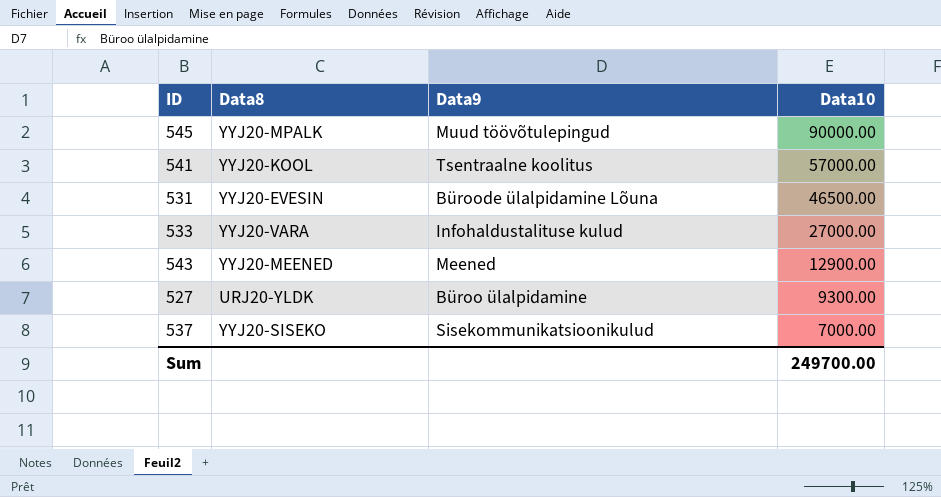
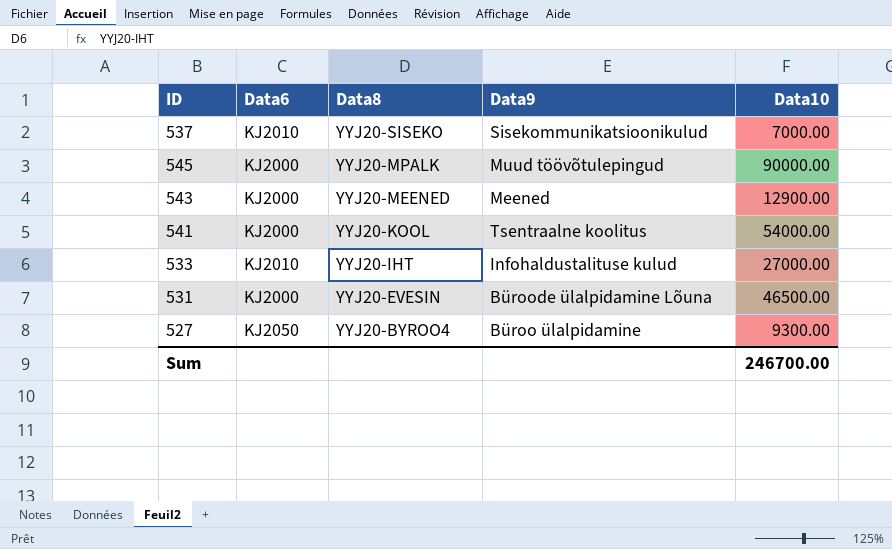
row order: Data10 descending -> Data8 descending
column Data6 | position: none -> 2
541 | Data10: 57000.00 -> 54000.00
533 | Data8: YYJ20-VARA -> YYJ20-IHT
527 | Data8: URJ20-YLDK -> YYJ20-BYROO4
Sum | Data10: 249700.00 -> 246700.00

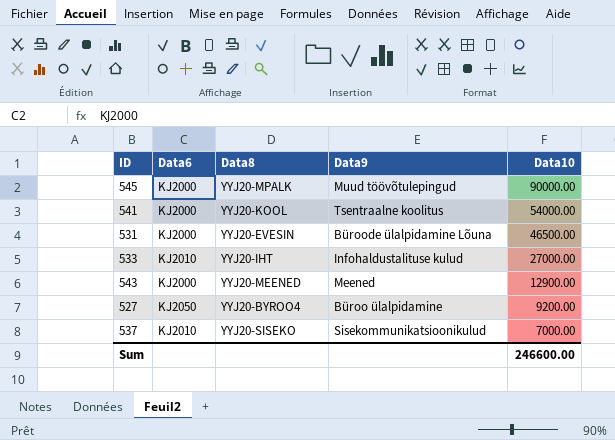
row order: Data8 descending -> Data10 descending
527 | Data10: 9300.00 -> 9200.00
Sum | Data10: 246700.00 -> 246600.00

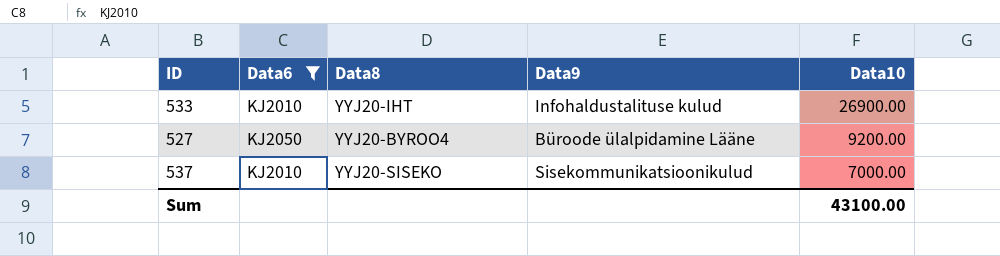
filter: none -> Data6 != KJ2000
533 | Data10: 27000.00 -> 26900.00
527 | Data9: Büroo ülalpidamine -> Büroode ülalpidamine Lääne
Sum | Data10: 246600.00 -> 43100.00

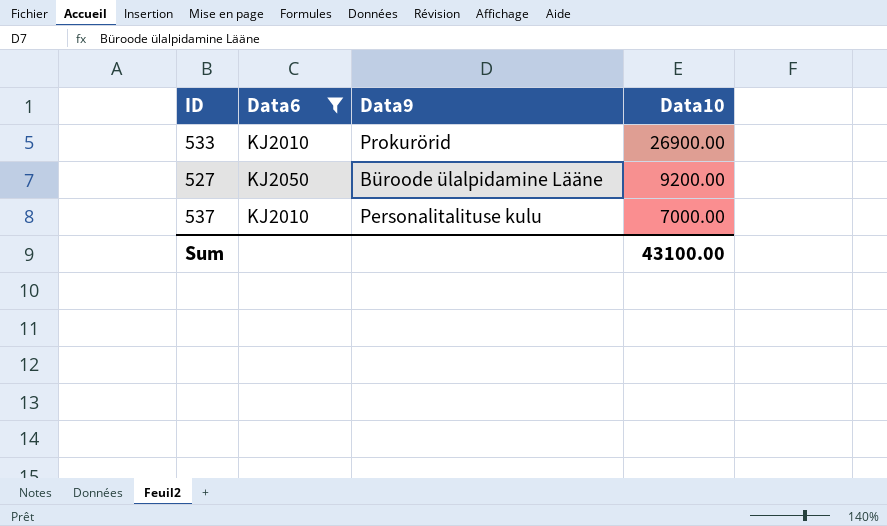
column Data8 | position: 3 -> none
533 | Data9: Infohaldustalituse kulud -> Prokurörid
537 | Data9: Sisekommunikatsioonikulud -> Personalitalituse kulu

